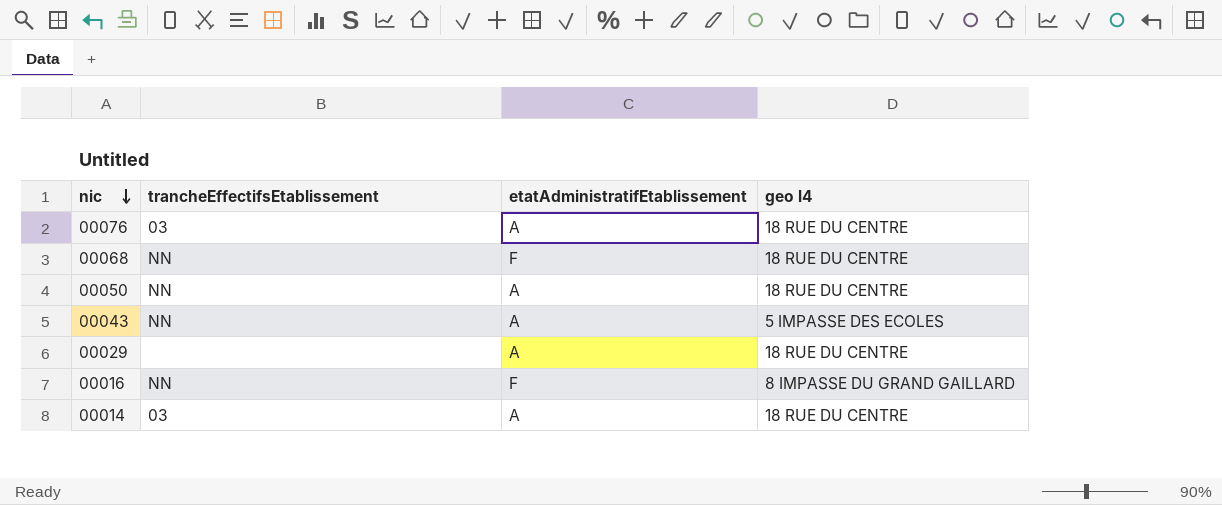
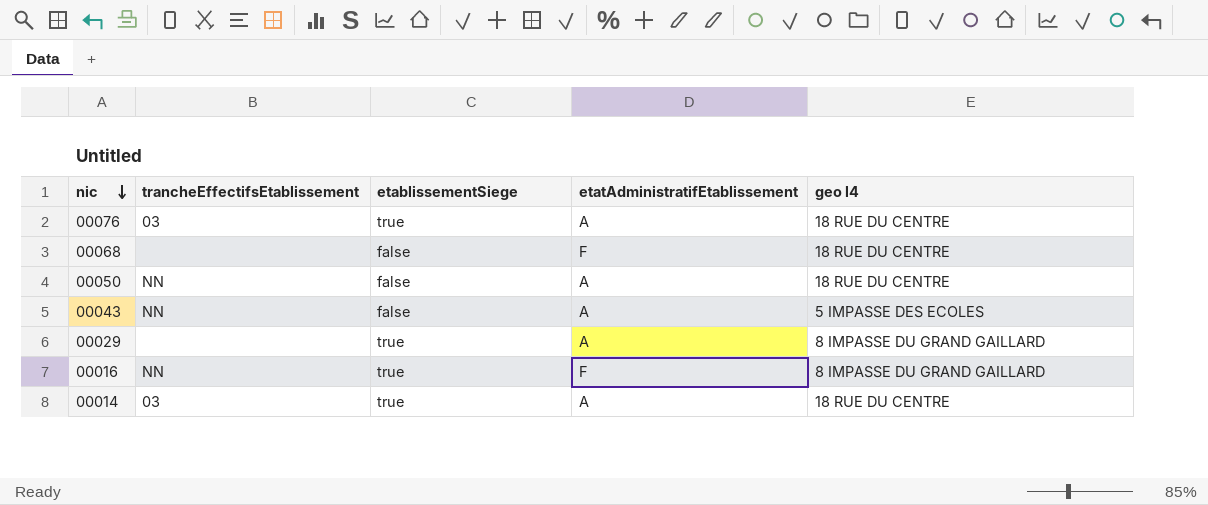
column etablissementSiege | position: none -> 3
00068 | trancheEffectifsEtablissement: NN -> none
00029 | geo l4: 18 RUE DU CENTRE -> 8 IMPASSE DU GRAND GAILLARD

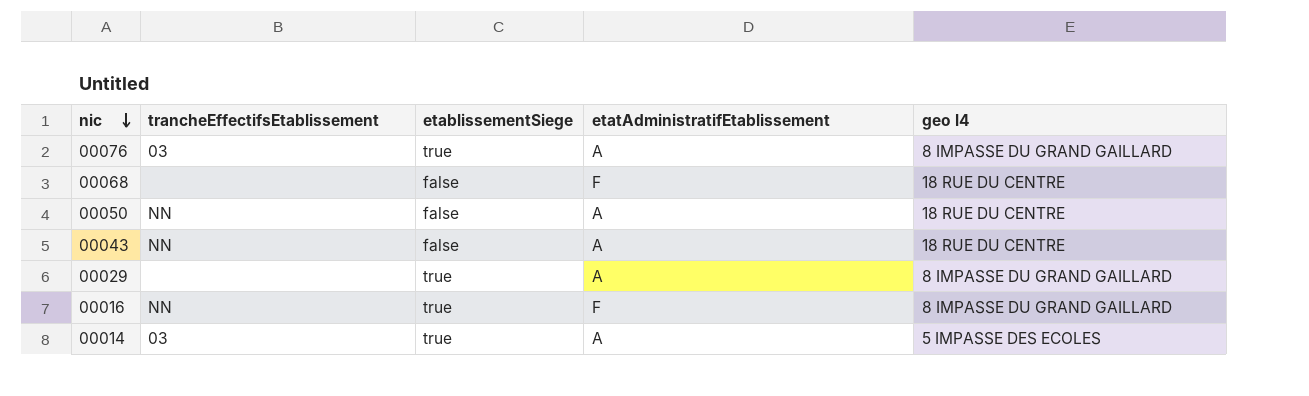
00076 | geo l4: 18 RUE DU CENTRE -> 8 IMPASSE DU GRAND GAILLARD
00043 | geo l4: 5 IMPASSE DES ECOLES -> 18 RUE DU CENTRE
00014 | geo l4: 18 RUE DU CENTRE -> 5 IMPASSE DES ECOLES

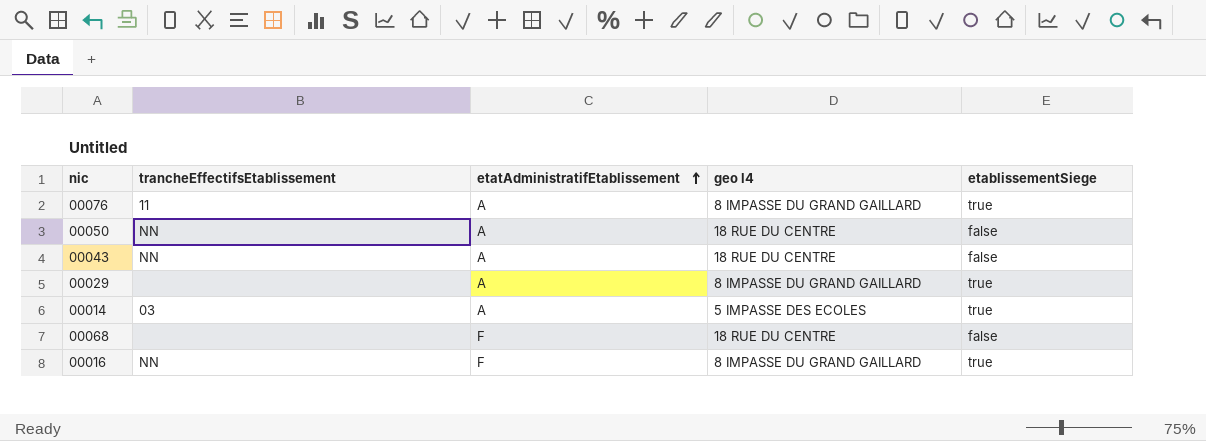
row order: nic descending -> etatAdministratifEtablissement ascending
column etablissementSiege | position: 3 -> 5
00076 | trancheEffectifsEtablissement: 03 -> 11

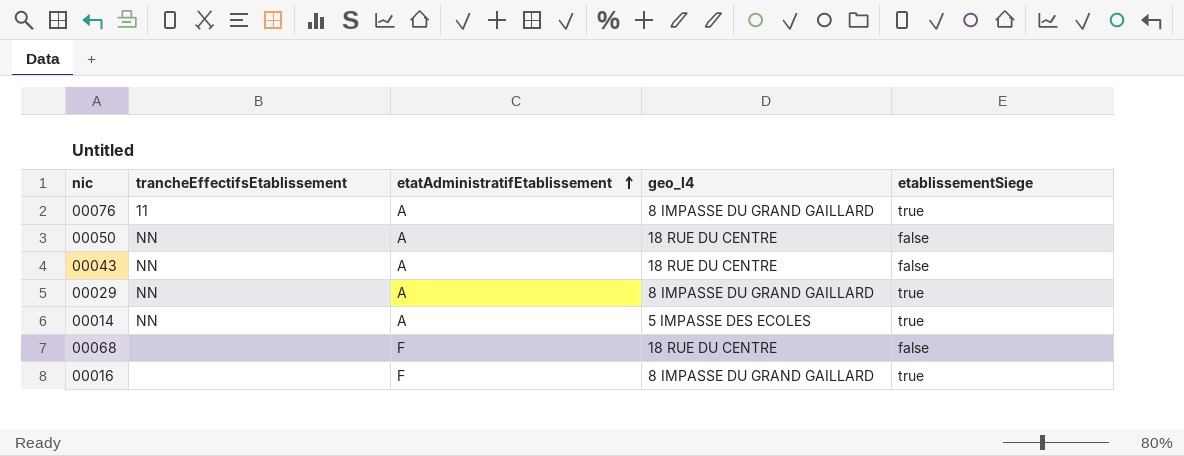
column name: geo l4 -> geo_l4
00029 | trancheEffectifsEtablissement: none -> NN
00014 | trancheEffectifsEtablissement: 03 -> NN
00016 | trancheEffectifsEtablissement: NN -> none

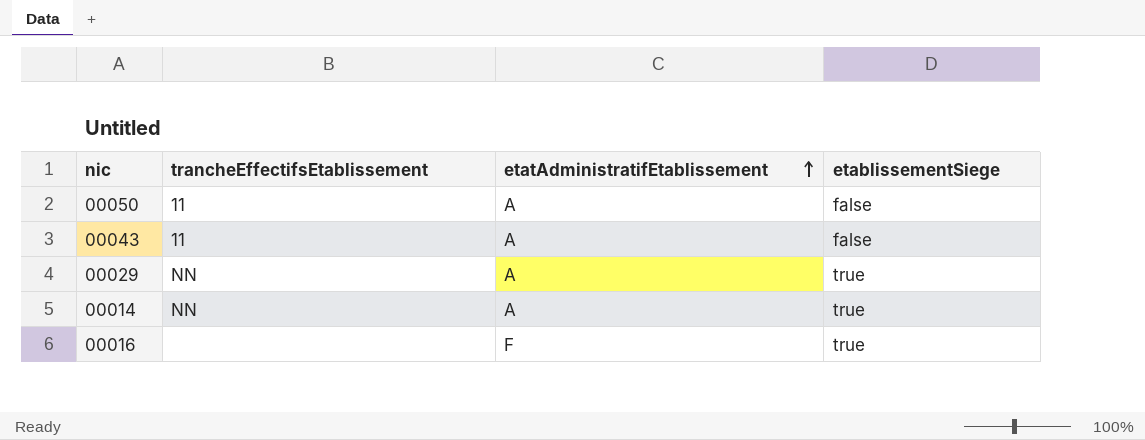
column geo_l4 | position: 4 -> none
row 00076: 11 | A | 8 IMPASSE DU GRAND GAILLARD | true -> none
row 00068: none | F | 18 RUE DU CENTRE | false -> none
00050 | trancheEffectifsEtablissement: NN -> 11
00043 | trancheEffectifsEtablissement: NN -> 11

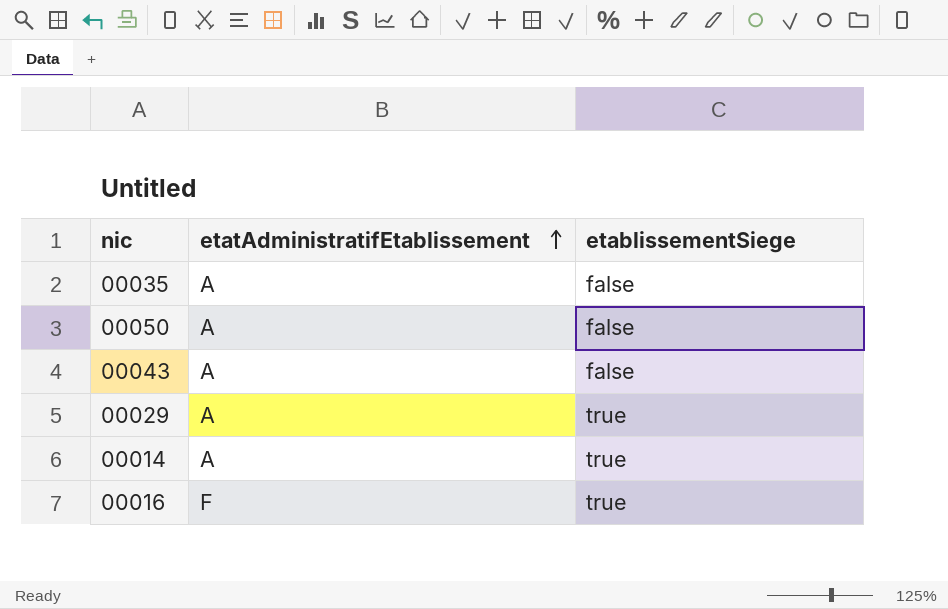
column trancheEffectifsEtablissement | position: 2 -> none
row 00035: none -> A | false

